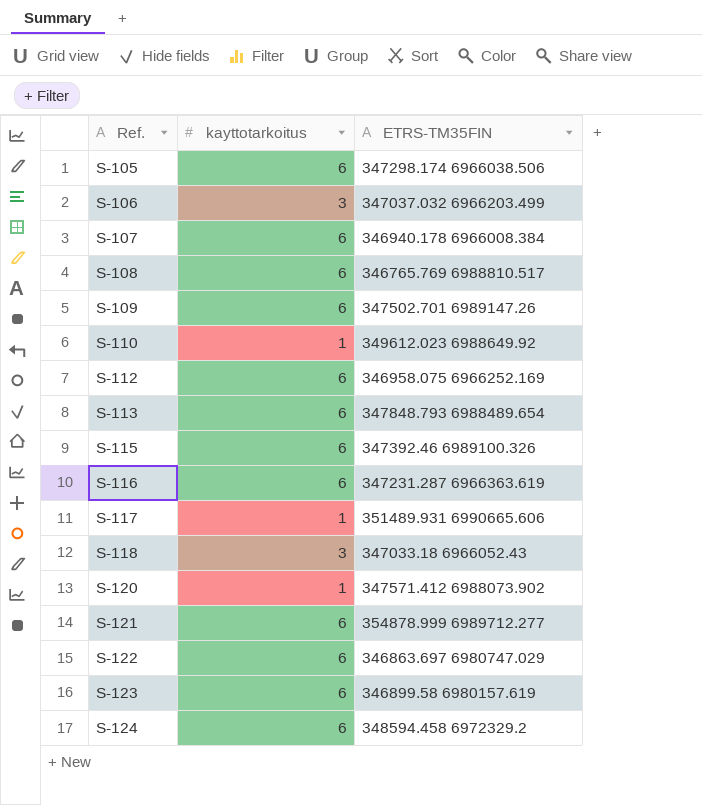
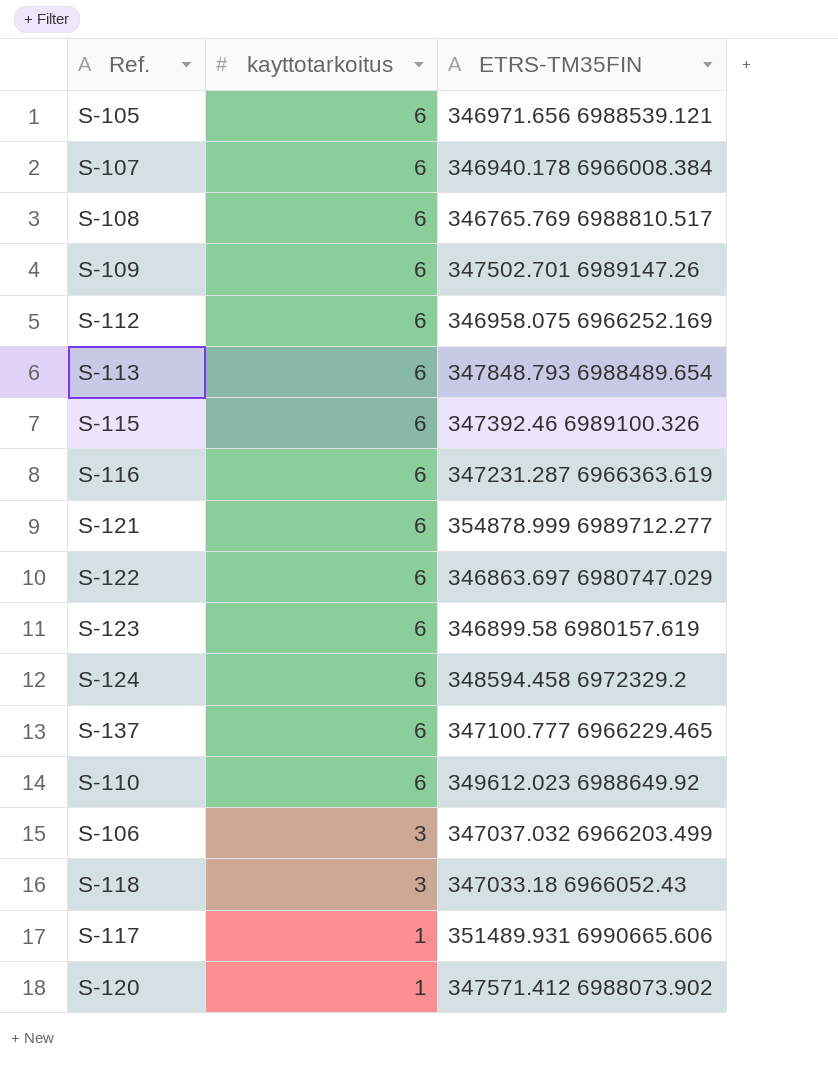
row order: Ref. ascending -> kayttotarkoitus descending
S-105 | ETRS-TM35FIN: 347298.174 6966038.506 -> 346971.656 6988539.121
row S-137: none -> 6 | 347100.777 6966229.465
S-110 | kayttotarkoitus: 1 -> 6

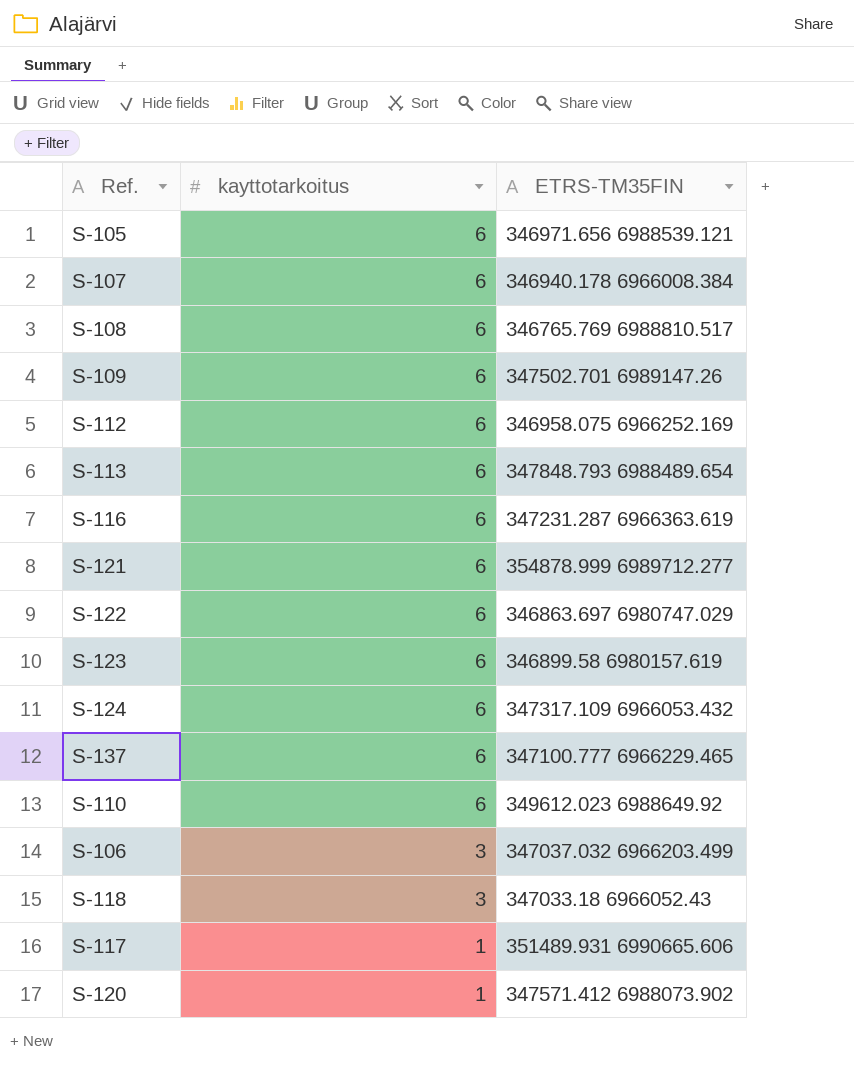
row S-115: 6 | 347392.46 6989100.326 -> none
S-124 | ETRS-TM35FIN: 348594.458 6972329.2 -> 347317.109 6966053.432

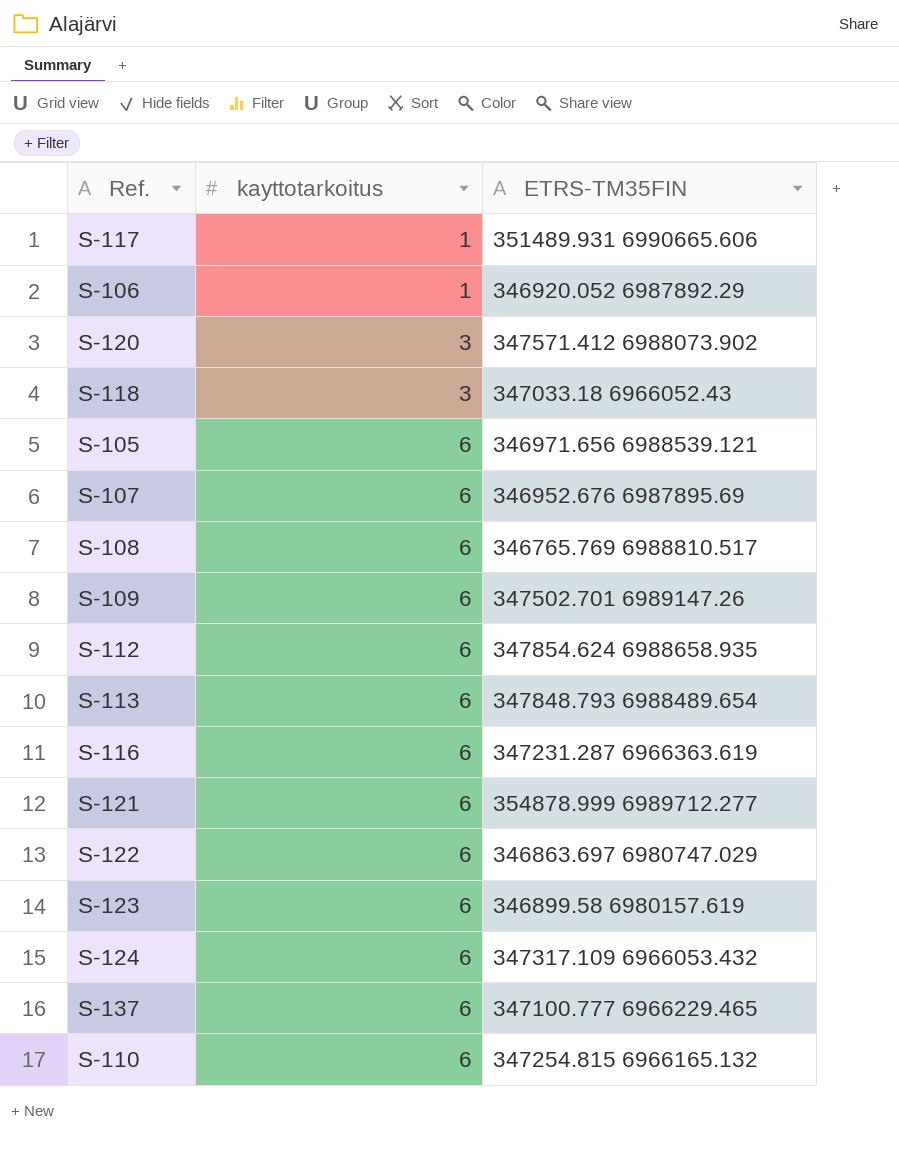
row order: kayttotarkoitus descending -> kayttotarkoitus ascending
S-106 | kayttotarkoitus: 3 -> 1
S-106 | ETRS-TM35FIN: 347037.032 6966203.499 -> 346920.052 6987892.29
S-120 | kayttotarkoitus: 1 -> 3
S-107 | ETRS-TM35FIN: 346940.178 6966008.384 -> 346952.676 6987895.69
S-112 | ETRS-TM35FIN: 346958.075 6966252.169 -> 347854.624 6988658.935
S-110 | ETRS-TM35FIN: 349612.023 6988649.92 -> 347254.815 6966165.132

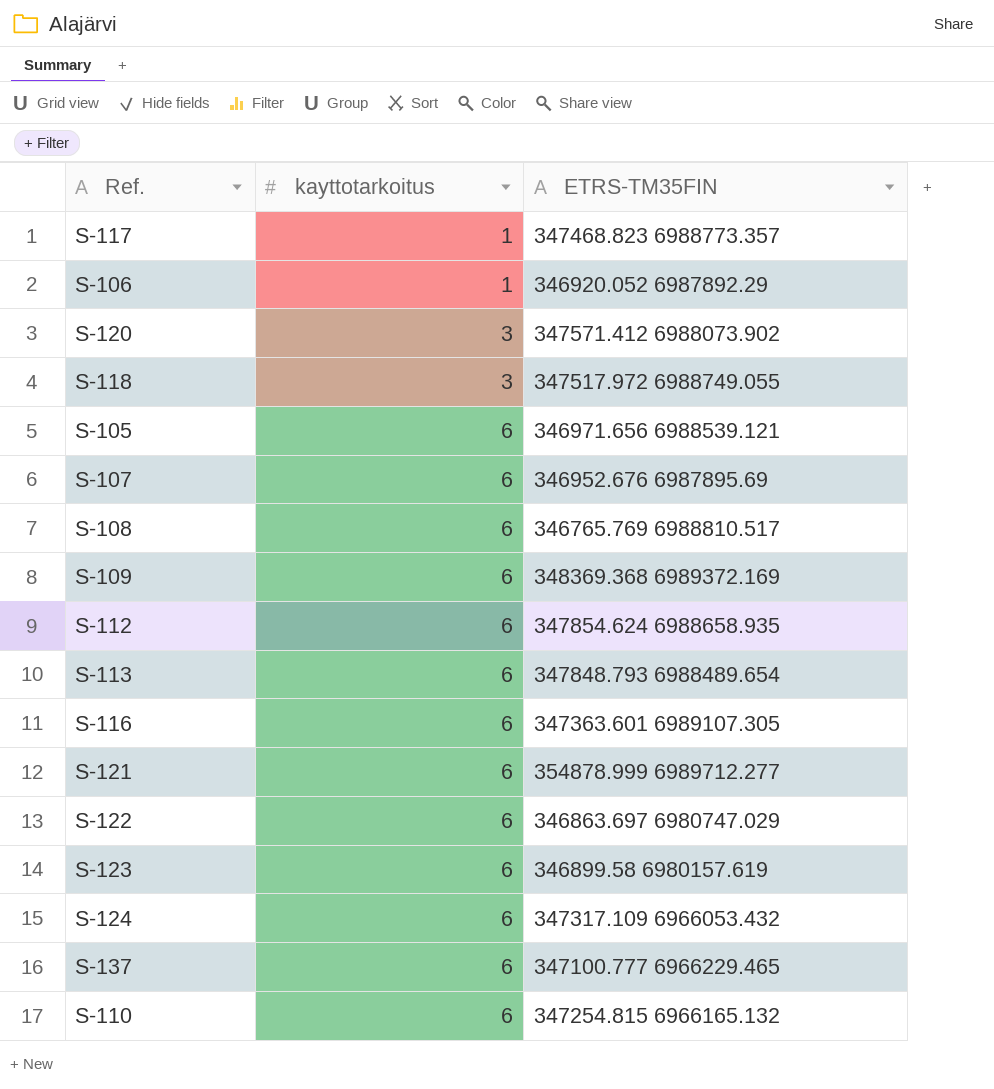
S-117 | ETRS-TM35FIN: 351489.931 6990665.606 -> 347468.823 6988773.357
S-118 | ETRS-TM35FIN: 347033.18 6966052.43 -> 347517.972 6988749.055
S-109 | ETRS-TM35FIN: 347502.701 6989147.26 -> 348369.368 6989372.169
S-116 | ETRS-TM35FIN: 347231.287 6966363.619 -> 347363.601 6989107.305

